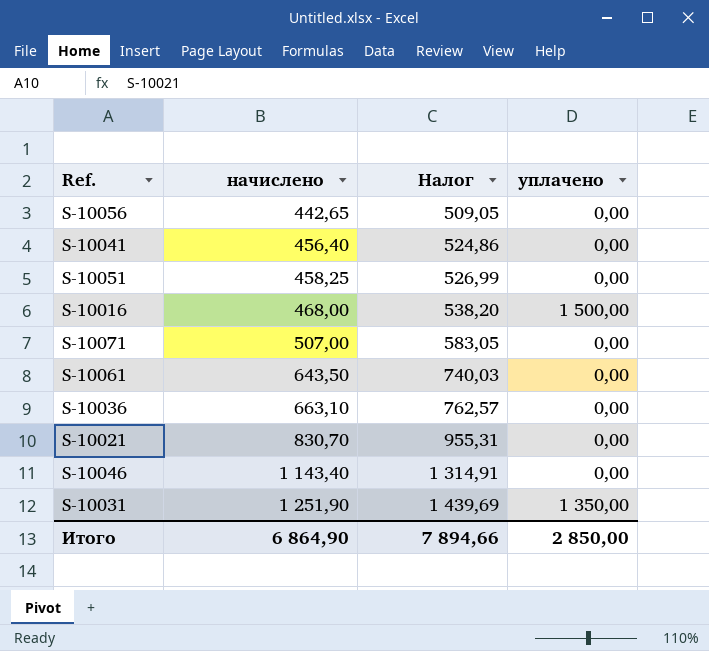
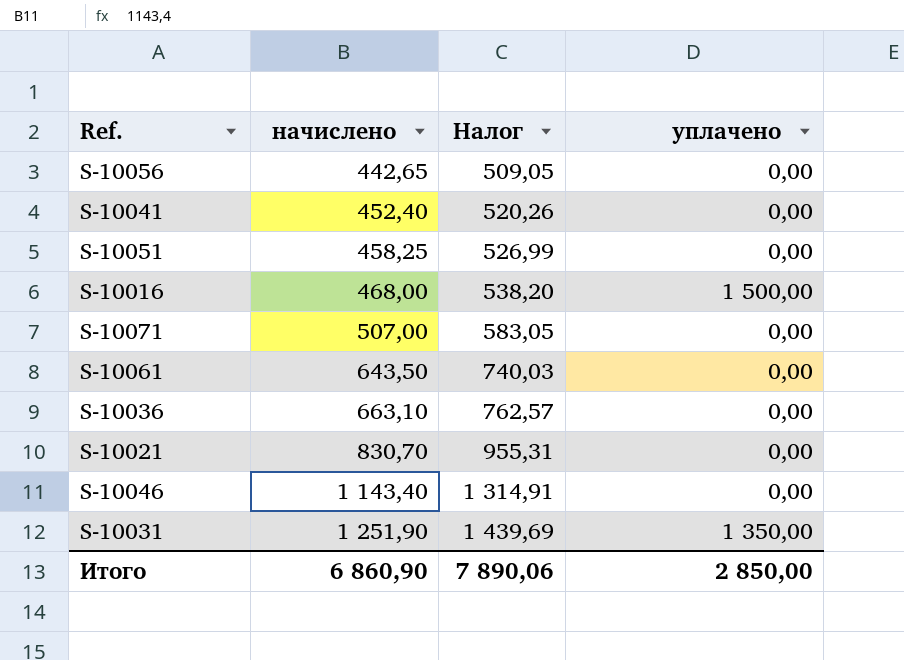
S-10041 | начислено: 456,40 -> 452,40
S-10041 | Налог: 524,86 -> 520,26
Итого | начислено: 6 864,90 -> 6 860,90
Итого | Налог: 7 894,66 -> 7 890,06

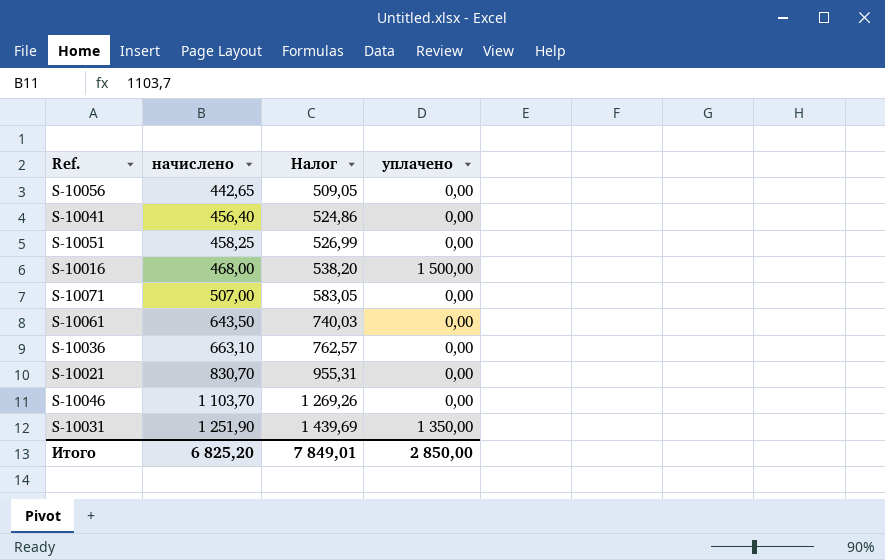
S-10041 | начислено: 452,40 -> 456,40
S-10041 | Налог: 520,26 -> 524,86
S-10046 | начислено: 1 143,40 -> 1 103,70
S-10046 | Налог: 1 314,91 -> 1 269,26
Итого | начислено: 6 860,90 -> 6 825,20
Итого | Налог: 7 890,06 -> 7 849,01

